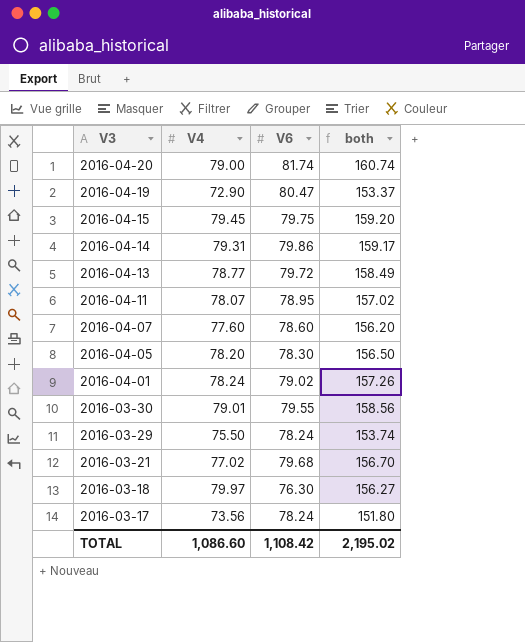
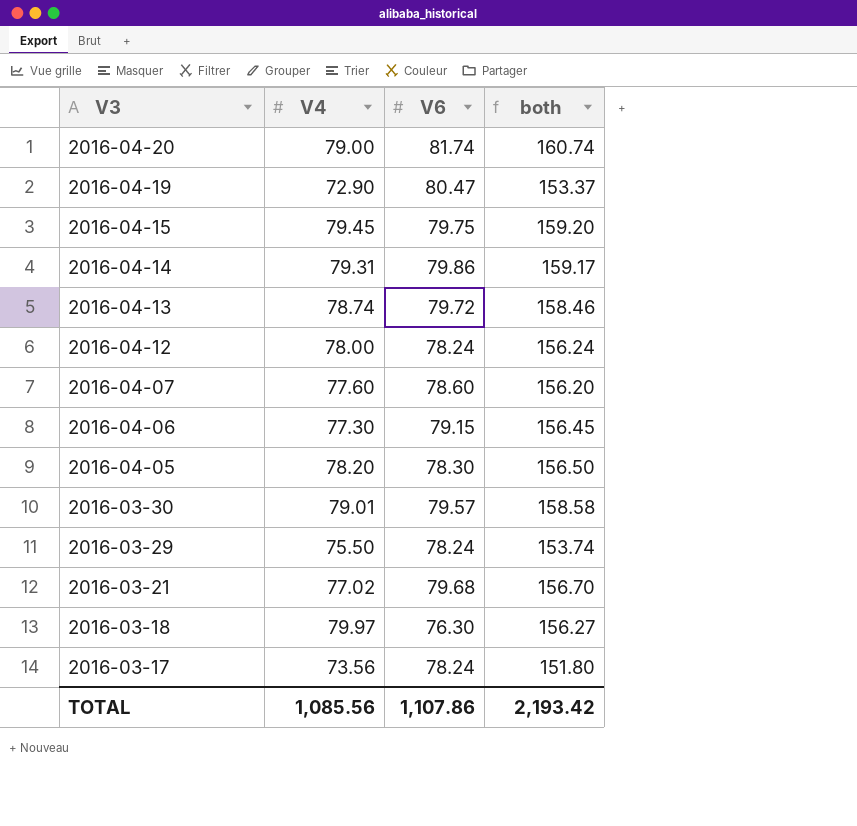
row 2016-04-11: 78.07 | 78.95 | 157.02 -> none
row 2016-04-01: 78.24 | 79.02 | 157.26 -> none
2016-04-13 | V4: 78.77 -> 78.74
2016-04-13 | both: 158.49 -> 158.46
row 2016-04-12: none -> 78.00 | 78.24 | 156.24
row 2016-04-06: none -> 77.30 | 79.15 | 156.45
2016-03-30 | V6: 79.55 -> 79.57
2016-03-30 | both: 158.56 -> 158.58
TOTAL | V4: 1,086.60 -> 1,085.56
TOTAL | V6: 1,108.42 -> 1,107.86
TOTAL | both: 2,195.02 -> 2,193.42

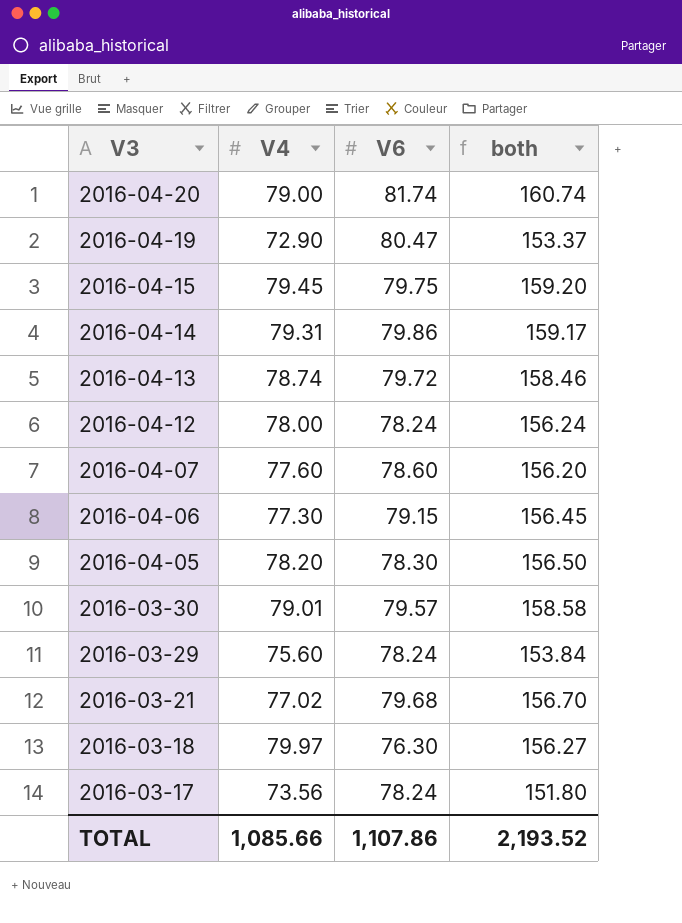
2016-03-29 | V4: 75.50 -> 75.60
2016-03-29 | both: 153.74 -> 153.84
TOTAL | V4: 1,085.56 -> 1,085.66
TOTAL | both: 2,193.42 -> 2,193.52

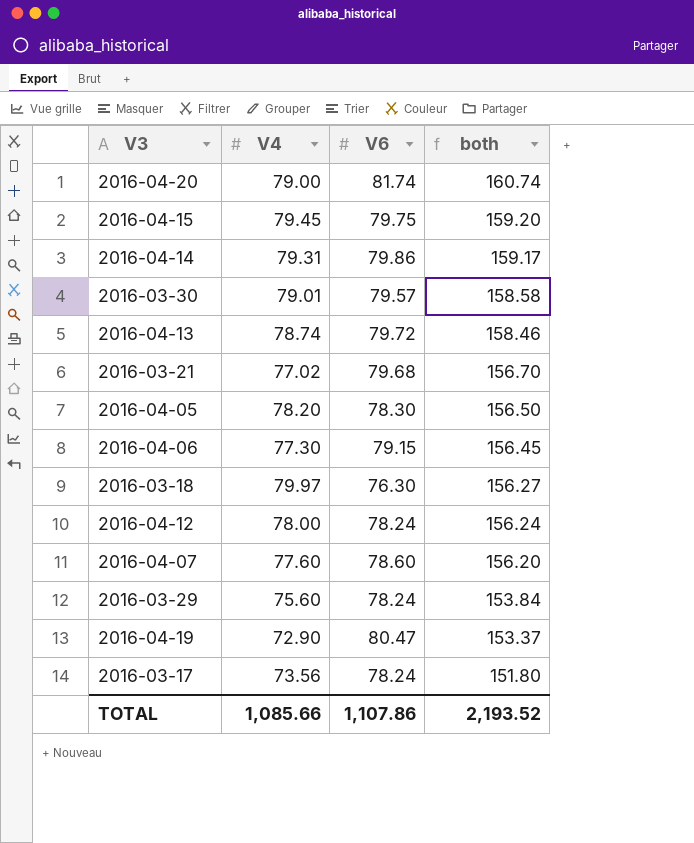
row order: V3 descending -> both descending

